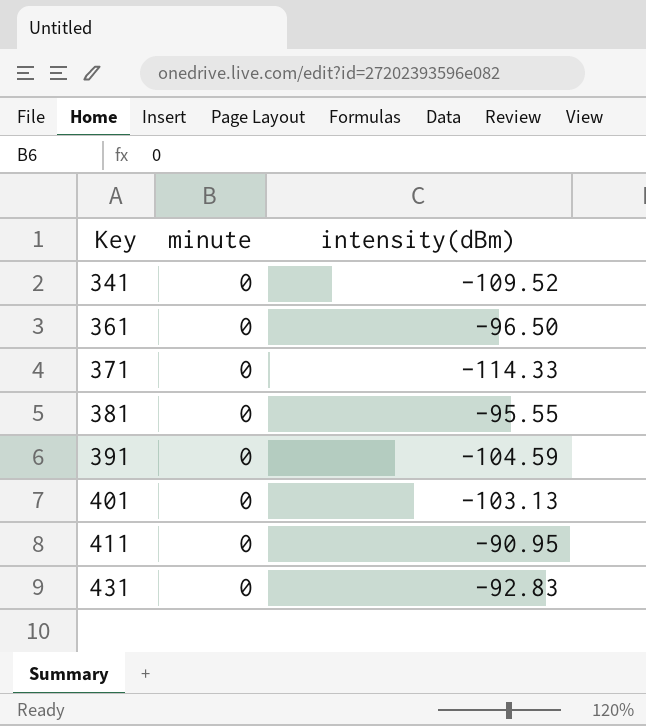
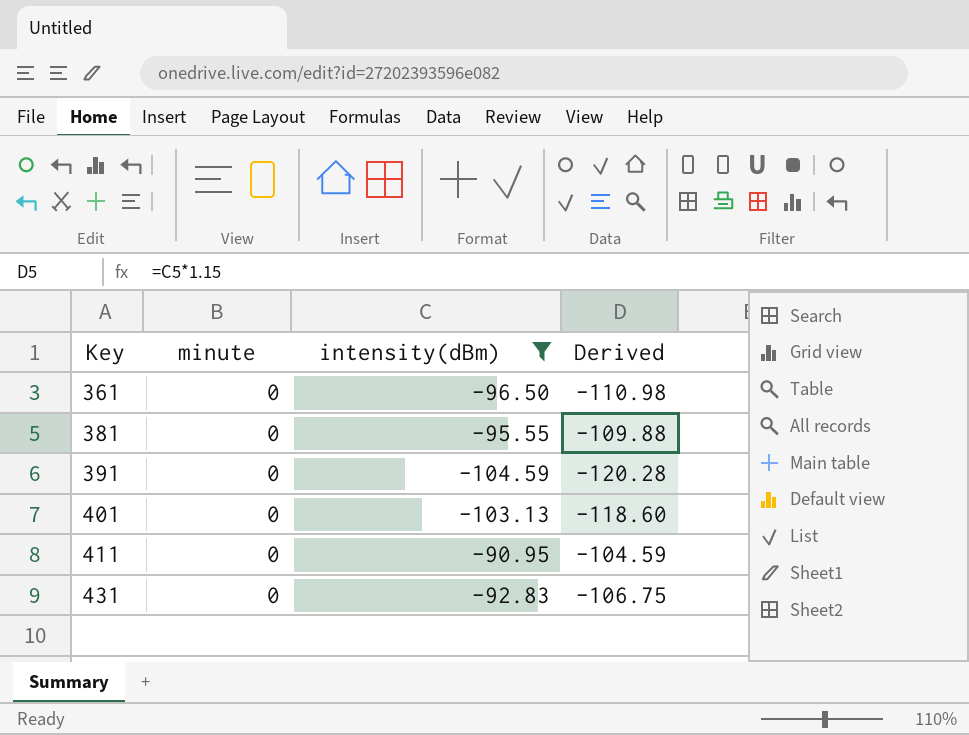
filter: none -> intensity(dBm) >= -104.59
column Derived | formula: none -> [intensity(dBm)] * 1.15

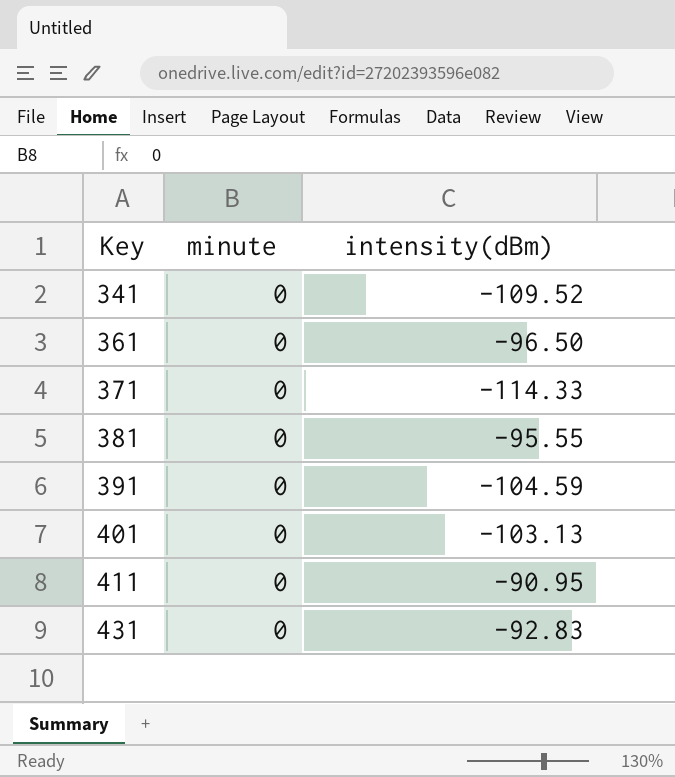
filter: intensity(dBm) >= -104.59 -> none
column Derived | formula: [intensity(dBm)] * 1.15 -> none

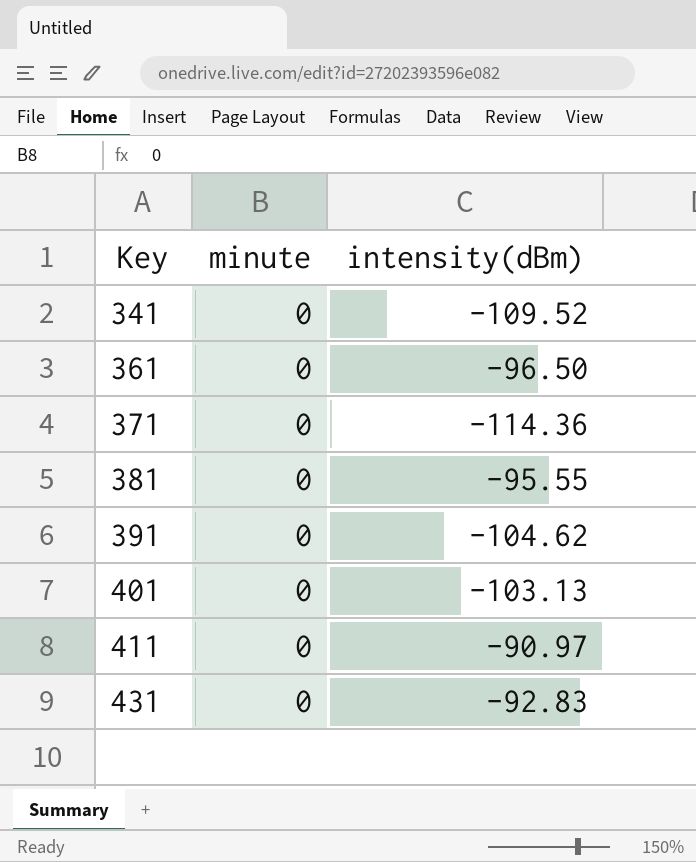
371 | intensity(dBm): -114.33 -> -114.36
391 | intensity(dBm): -104.59 -> -104.62
411 | intensity(dBm): -90.95 -> -90.97

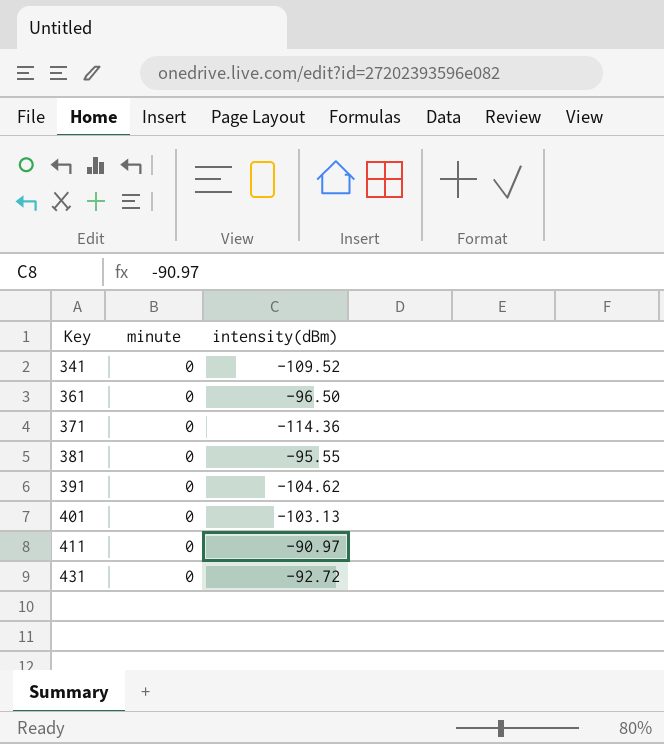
431 | intensity(dBm): -92.83 -> -92.72

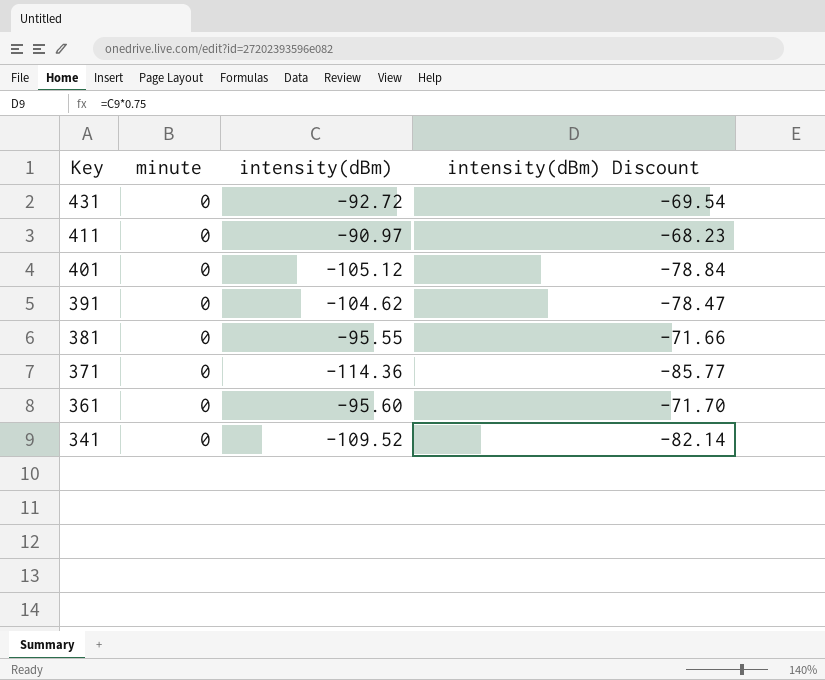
row order: Key ascending -> Key descending
column intensity(dBm) Discount | formula: none -> [intensity(dBm)] * 0.75
401 | intensity(dBm): -103.13 -> -105.12
361 | intensity(dBm): -96.50 -> -95.60

